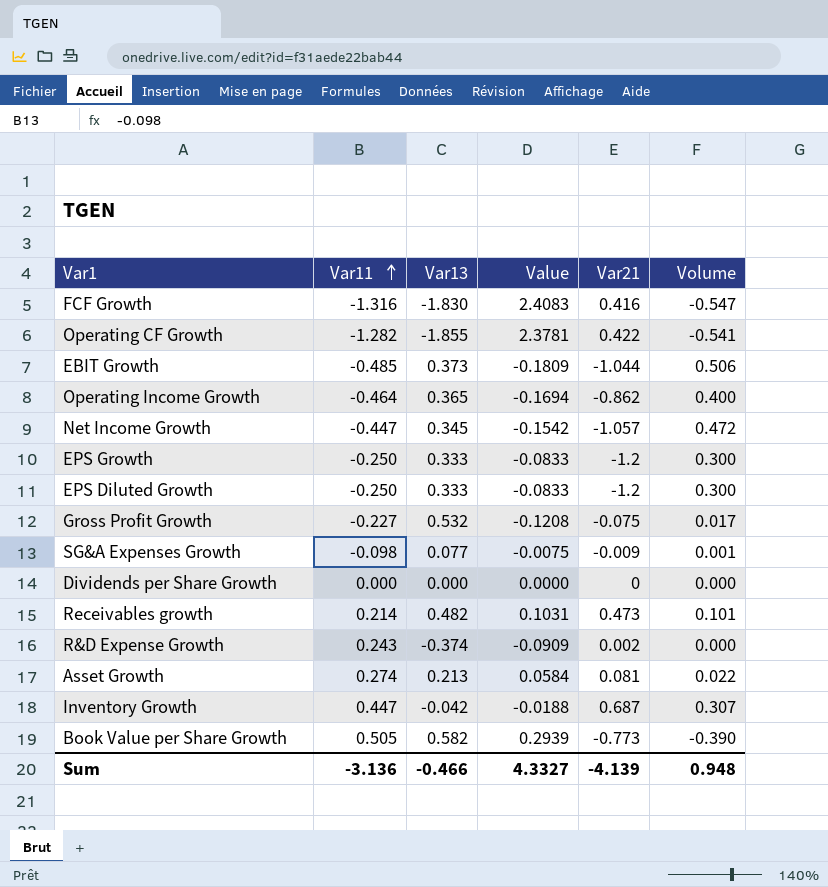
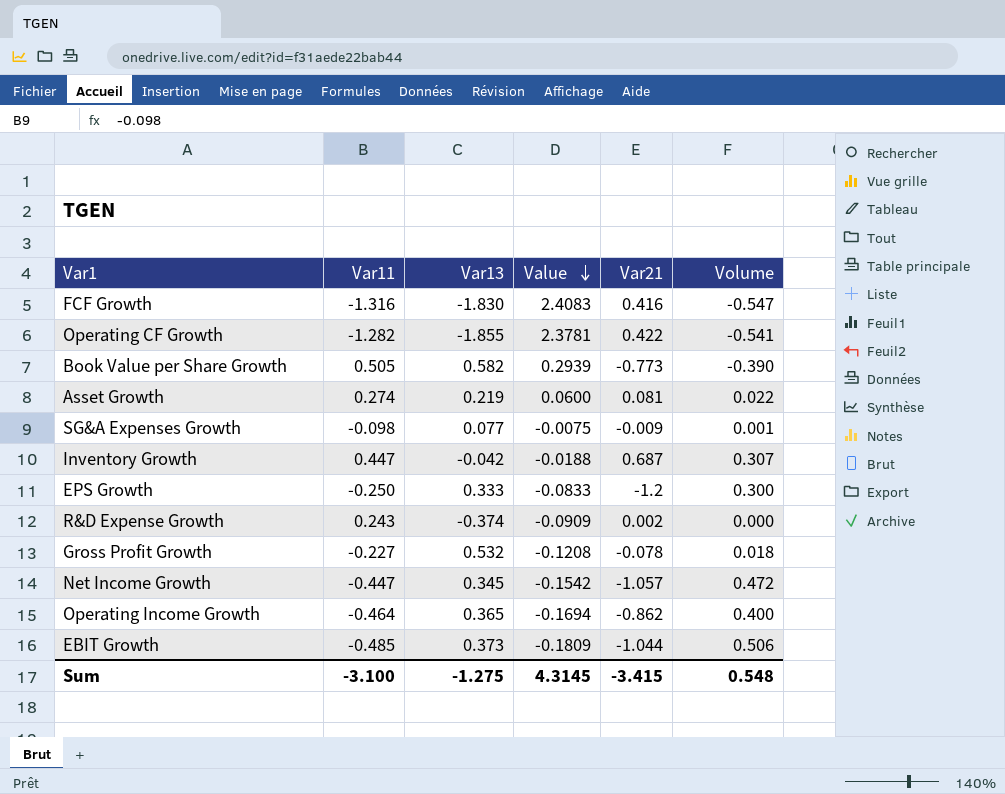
row order: Var11 ascending -> Value descending
row EPS Diluted Growth: -0.250 | 0.333 | -0.0833 | -1.2 | 0.300 -> none
row Dividends per Share Growth: 0.000 | 0.000 | 0.0000 | 0 | 0.000 -> none
row Receivables growth: 0.214 | 0.482 | 0.1031 | 0.473 | 0.101 -> none
Asset Growth | Var13: 0.213 -> 0.219
Asset Growth | Value: 0.0584 -> 0.0600
Gross Profit Growth | Var21: -0.075 -> -0.078
Gross Profit Growth | Volume: 0.017 -> 0.018
Sum | Var11: -3.136 -> -3.100
Sum | Var13: -0.466 -> -1.275
Sum | Value: 4.3327 -> 4.3145
Sum | Var21: -4.139 -> -3.415
Sum | Volume: 0.948 -> 0.548

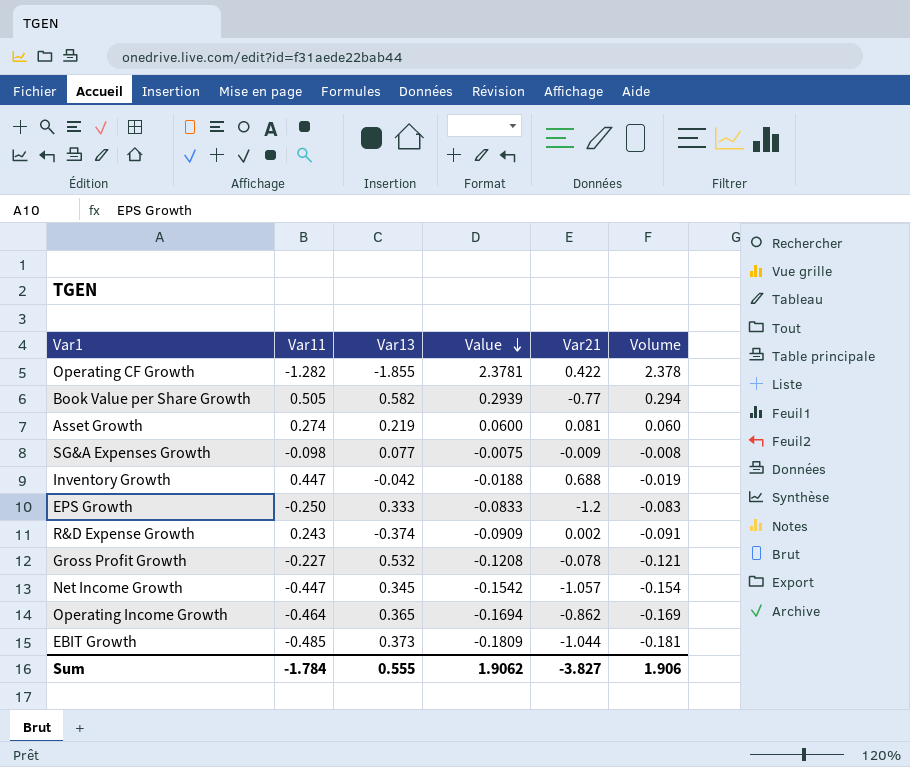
column Volume | formula: [Var11] * [Var21] -> [Var11] * [Var13]
row FCF Growth: -1.316 | -1.830 | 2.4083 | 0.416 | -0.547 -> none
Book Value per Share Growth | Var21: -0.773 -> -0.77
Inventory Growth | Var21: 0.687 -> 0.688
Sum | Var11: -3.100 -> -1.784
Sum | Var13: -1.275 -> 0.555
Sum | Value: 4.3145 -> 1.9062
Sum | Var21: -3.415 -> -3.827
Sum | Volume: 0.548 -> 1.906

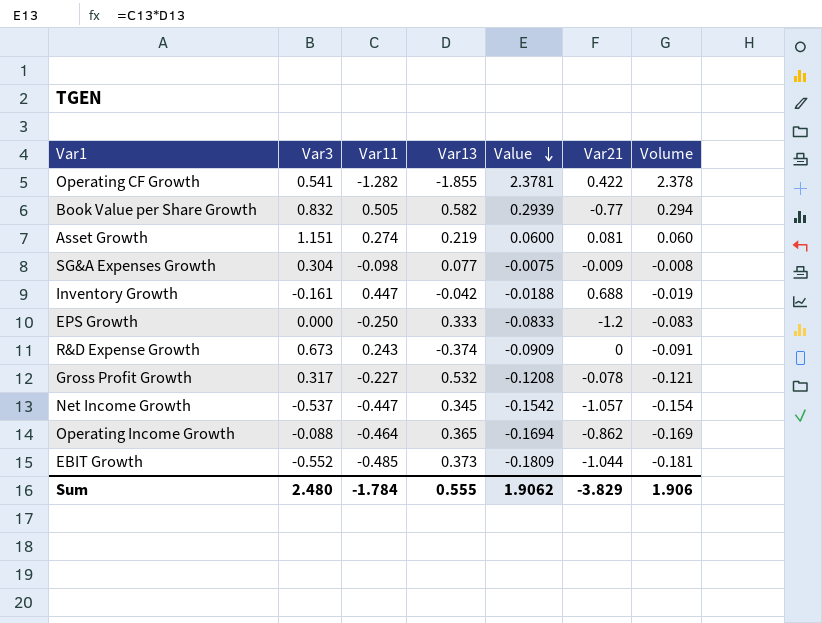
column Var3 | position: none -> 2
R&D Expense Growth | Var21: 0.002 -> 0
Sum | Var21: -3.827 -> -3.829

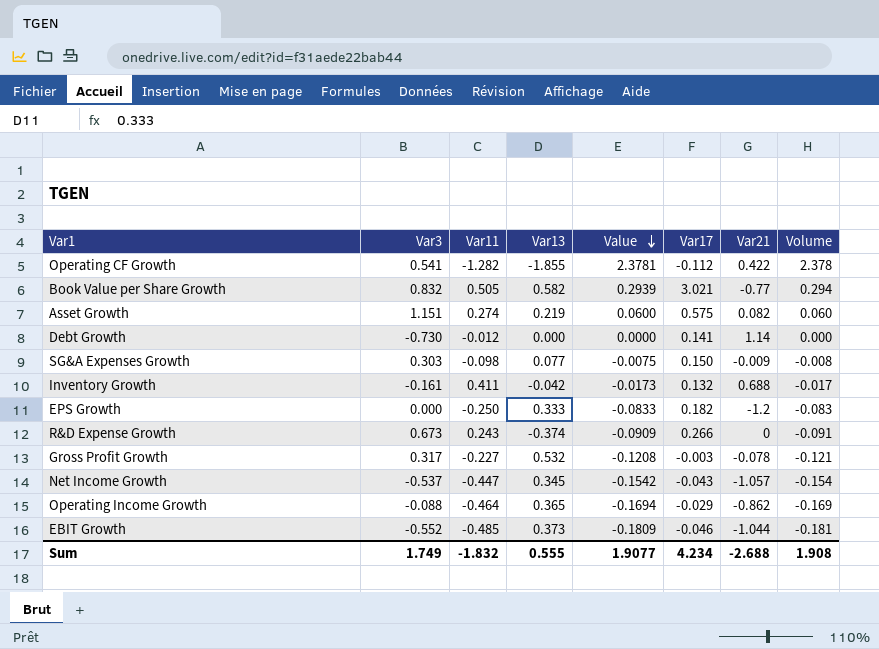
column Var17 | position: none -> 6
Asset Growth | Var21: 0.081 -> 0.082
row Debt Growth: none -> -0.730 | -0.012 | 0.000 | 0.0000 | 0.141 | 1.14 | 0.000
SG&A Expenses Growth | Var3: 0.304 -> 0.303
Inventory Growth | Var11: 0.447 -> 0.411
Inventory Growth | Value: -0.0188 -> -0.0173
Inventory Growth | Volume: -0.019 -> -0.017
Sum | Var3: 2.480 -> 1.749
Sum | Var11: -1.784 -> -1.832
Sum | Value: 1.9062 -> 1.9077
Sum | Var21: -3.829 -> -2.688
Sum | Volume: 1.906 -> 1.908

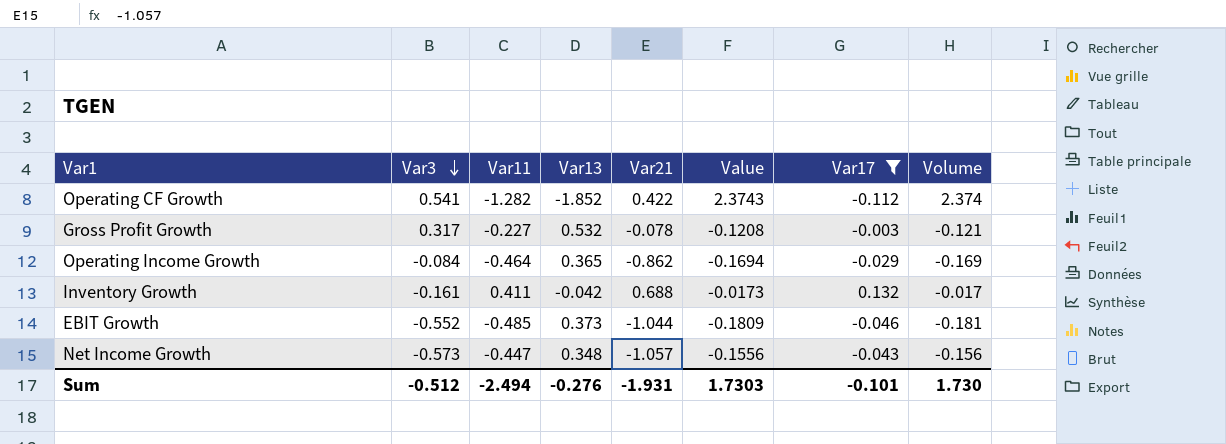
filter: none -> Var17 <= 0.132
row order: Value descending -> Var3 descending
column Var21 | position: 7 -> 5
Operating CF Growth | Var13: -1.855 -> -1.852
Operating CF Growth | Value: 2.3781 -> 2.3743
Operating CF Growth | Volume: 2.378 -> 2.374
Operating Income Growth | Var3: -0.088 -> -0.084
Net Income Growth | Var3: -0.537 -> -0.573
Net Income Growth | Var13: 0.345 -> 0.348
Net Income Growth | Value: -0.1542 -> -0.1556
Net Income Growth | Volume: -0.154 -> -0.156
Sum | Var3: 1.749 -> -0.512
Sum | Var11: -1.832 -> -2.494
Sum | Var13: 0.555 -> -0.276
Sum | Var21: -2.688 -> -1.931
Sum | Value: 1.9077 -> 1.7303
Sum | Var17: 4.234 -> -0.101
Sum | Volume: 1.908 -> 1.730

